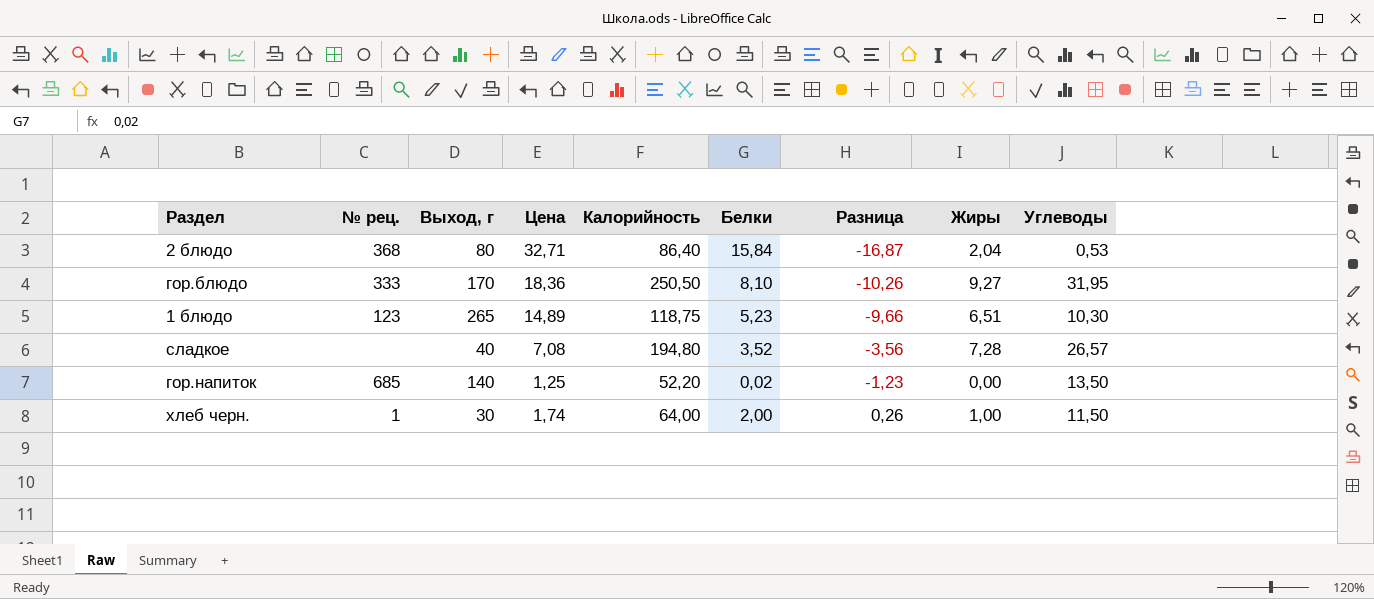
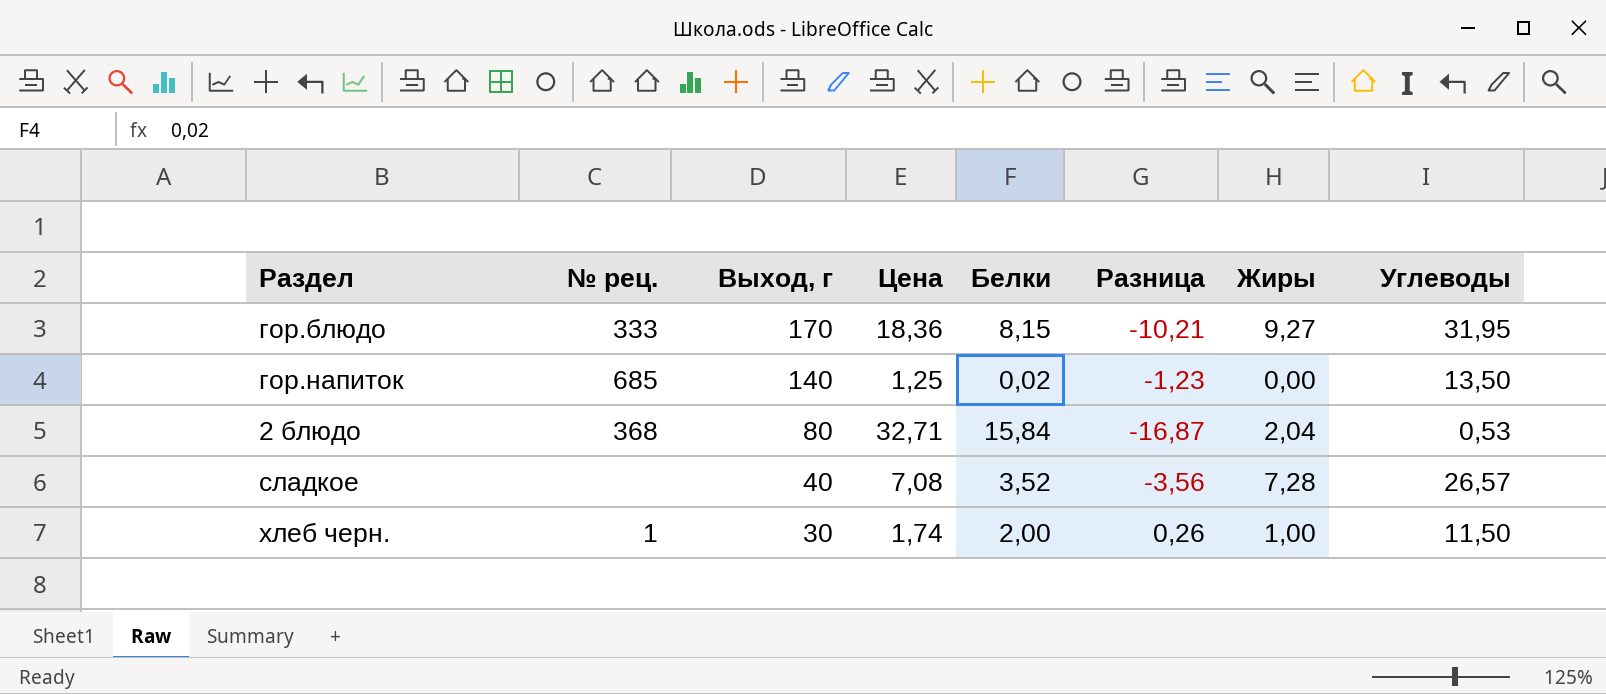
row order: Разница ascending -> Выход, г descending
column Калорийность | position: 5 -> none
row 1 блюдо: 123 | 265 | 14,89 | 118,75 | 5,23 | -9,66 | 6,51 | 10,30 -> none
гор.блюдо | Белки: 8,10 -> 8,15
гор.блюдо | Разница: -10,26 -> -10,21

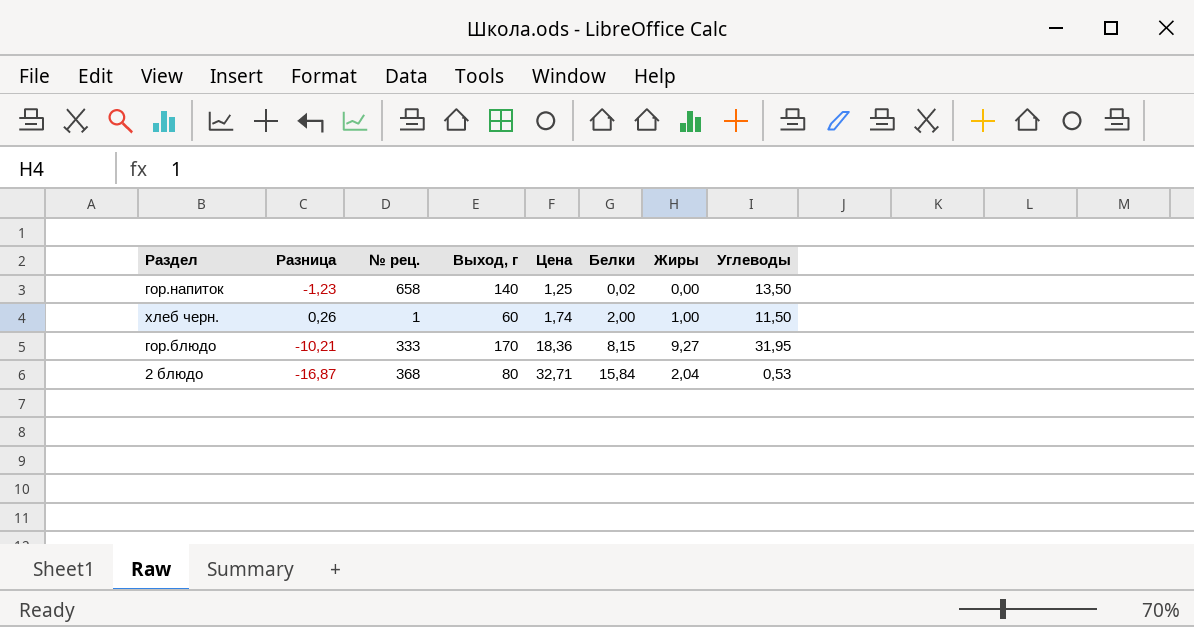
row order: Выход, г descending -> Цена ascending
column Разница | position: 6 -> 2
row сладкое: none | 40 | 7,08 | 3,52 | -3,56 | 7,28 | 26,57 -> none
гор.напиток | № рец.: 685 -> 658
хлеб черн. | Выход, г: 30 -> 60

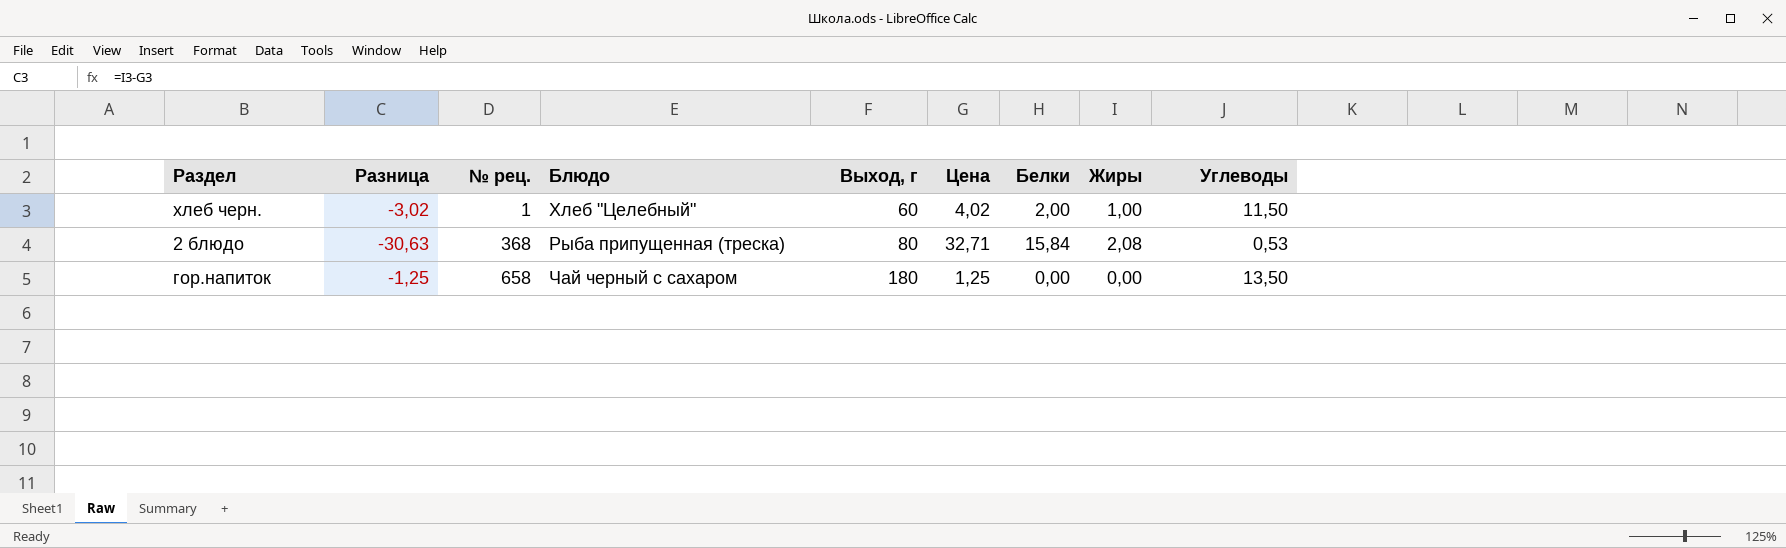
row order: Цена ascending -> № рец. ascending
column Разница | formula: [Белки] - [Цена] -> [Жиры] - [Цена]
column Блюдо | position: none -> 4
row гор.блюдо: -10,21 | 333 | 170 | 18,36 | 8,15 | 9,27 | 31,95 -> none
хлеб черн. | Цена: 1,74 -> 4,02
2 блюдо | Жиры: 2,04 -> 2,08
гор.напиток | Выход, г: 140 -> 180
гор.напиток | Белки: 0,02 -> 0,00

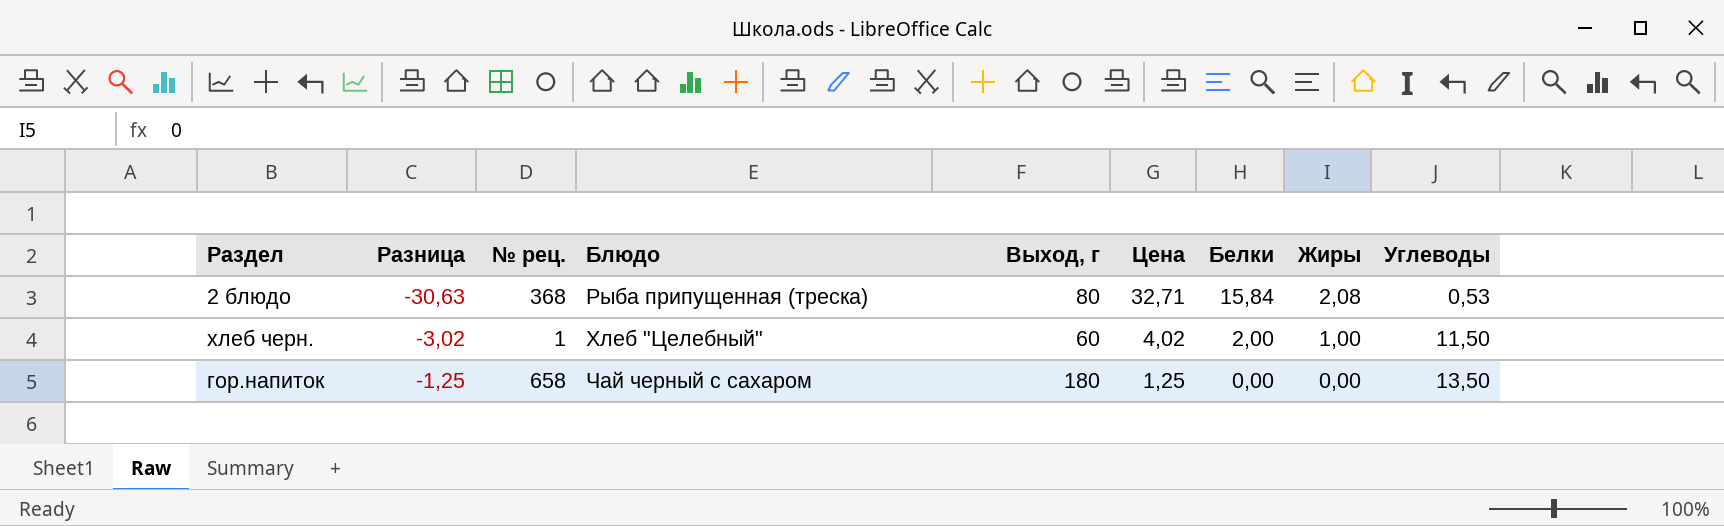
row order: № рец. ascending -> Разница ascending

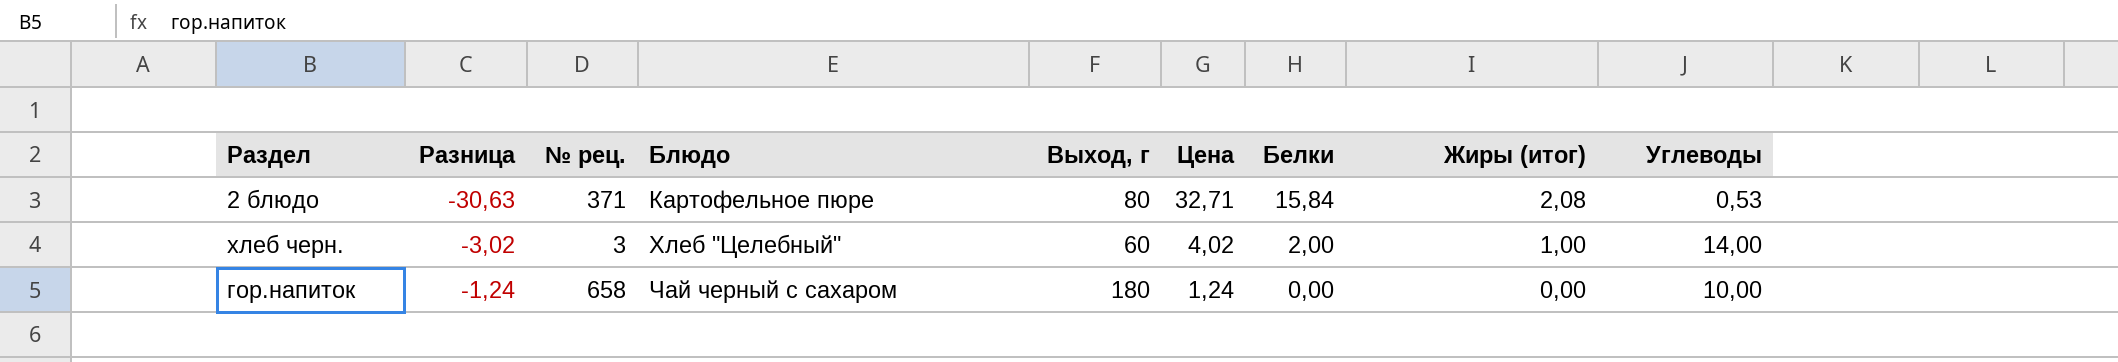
column name: Жиры -> Жиры (итог)
2 блюдо | № рец.: 368 -> 371
2 блюдо | Блюдо: Рыба припущенная (треска) -> Картофельное пюре
хлеб черн. | № рец.: 1 -> 3
хлеб черн. | Углеводы: 11,50 -> 14,00
гор.напиток | Разница: -1,25 -> -1,24
гор.напиток | Цена: 1,25 -> 1,24
гор.напиток | Углеводы: 13,50 -> 10,00

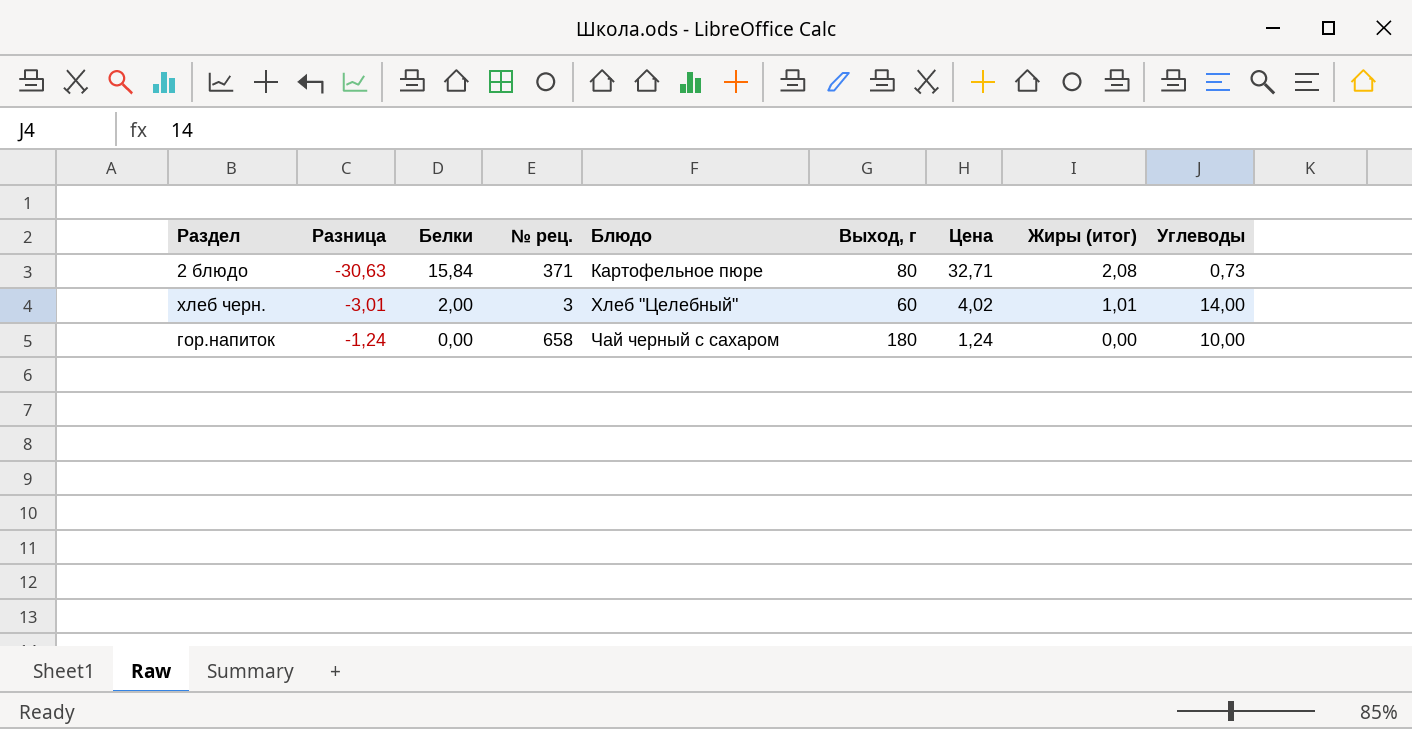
column Белки | position: 7 -> 3
2 блюдо | Углеводы: 0,53 -> 0,73
хлеб черн. | Разница: -3,02 -> -3,01
хлеб черн. | Жиры (итог): 1,00 -> 1,01

